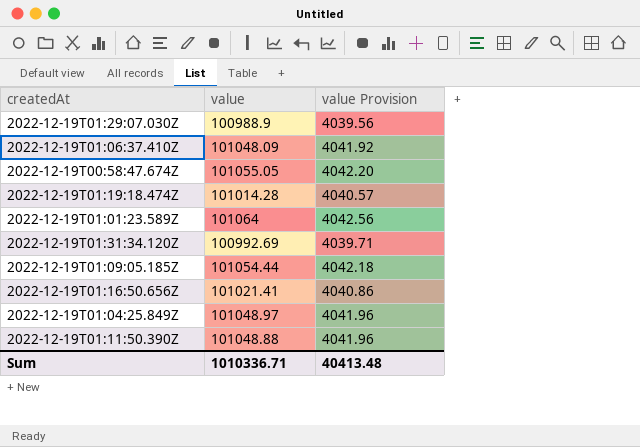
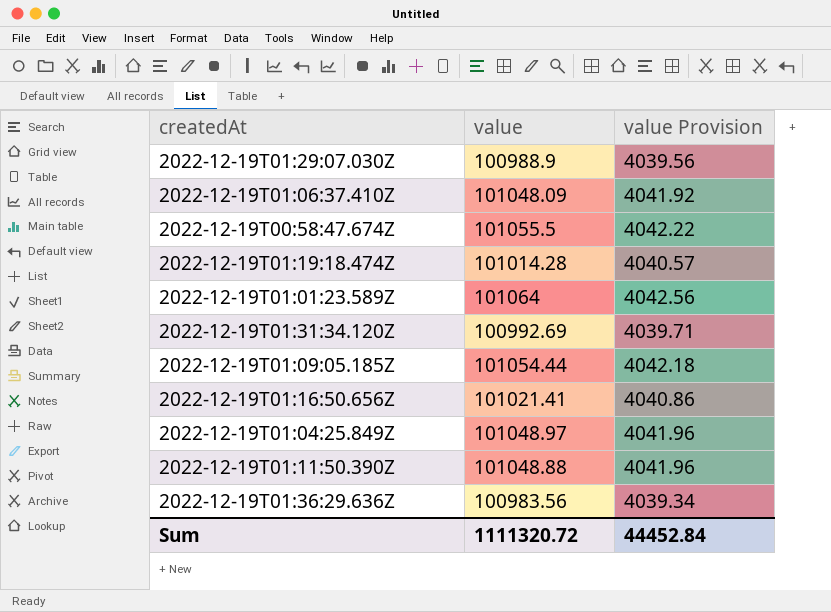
2022-12-19T00:58:47.674Z | value: 101055.05 -> 101055.5
2022-12-19T00:58:47.674Z | value Provision: 4042.20 -> 4042.22
row 2022-12-19T01:36:29.636Z: none -> 100983.56 | 4039.34
Sum | value: 1010336.71 -> 1111320.72
Sum | value Provision: 40413.48 -> 44452.84

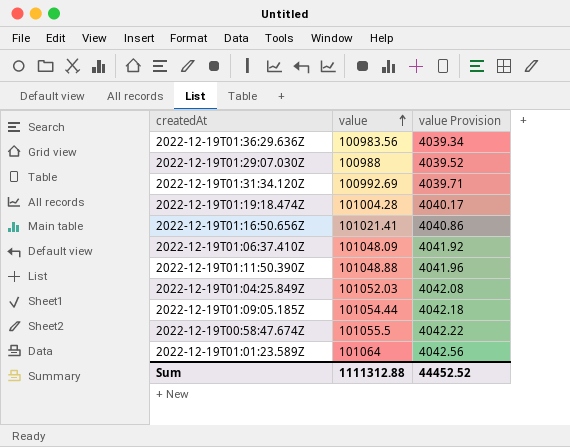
row order: none -> value ascending
2022-12-19T01:29:07.030Z | value: 100988.9 -> 100988
2022-12-19T01:29:07.030Z | value Provision: 4039.56 -> 4039.52
2022-12-19T01:19:18.474Z | value: 101014.28 -> 101004.28
2022-12-19T01:19:18.474Z | value Provision: 4040.57 -> 4040.17
2022-12-19T01:04:25.849Z | value: 101048.97 -> 101052.03
2022-12-19T01:04:25.849Z | value Provision: 4041.96 -> 4042.08
Sum | value: 1111320.72 -> 1111312.88
Sum | value Provision: 44452.84 -> 44452.52

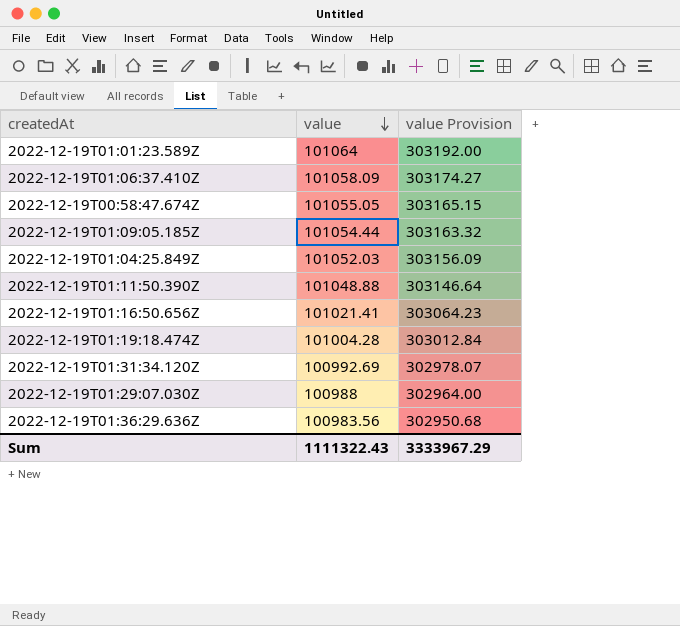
row order: value ascending -> value descending
column value Provision | formula: [value] * 0.04 -> [value] * 3
2022-12-19T01:06:37.410Z | value: 101048.09 -> 101058.09
2022-12-19T00:58:47.674Z | value: 101055.5 -> 101055.05
Sum | value: 1111312.88 -> 1111322.43
Sum | value Provision: 44452.52 -> 3333967.29

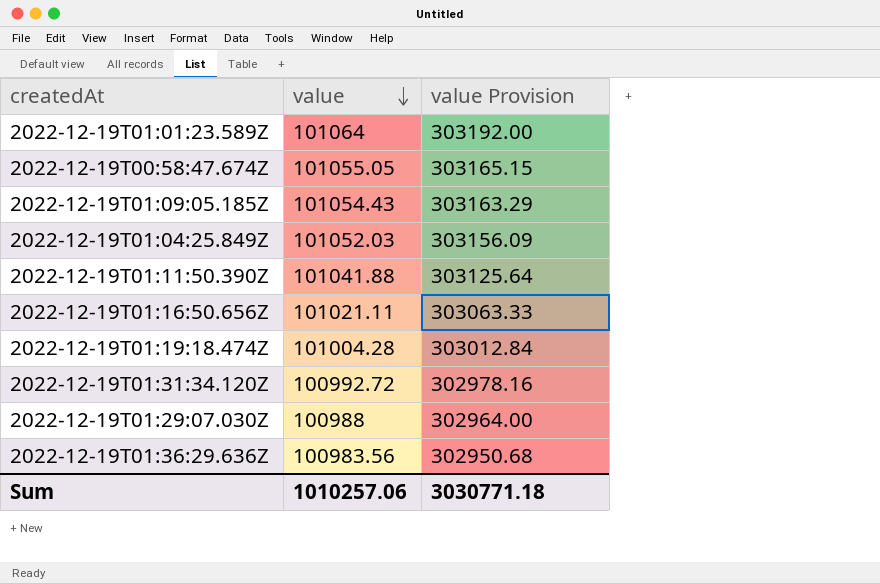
row 2022-12-19T01:06:37.410Z: 101058.09 | 303174.27 -> none
2022-12-19T01:09:05.185Z | value: 101054.44 -> 101054.43
2022-12-19T01:09:05.185Z | value Provision: 303163.32 -> 303163.29
2022-12-19T01:11:50.390Z | value: 101048.88 -> 101041.88
2022-12-19T01:11:50.390Z | value Provision: 303146.64 -> 303125.64
2022-12-19T01:16:50.656Z | value: 101021.41 -> 101021.11
2022-12-19T01:16:50.656Z | value Provision: 303064.23 -> 303063.33
2022-12-19T01:31:34.120Z | value: 100992.69 -> 100992.72
2022-12-19T01:31:34.120Z | value Provision: 302978.07 -> 302978.16
Sum | value: 1111322.43 -> 1010257.06
Sum | value Provision: 3333967.29 -> 3030771.18

